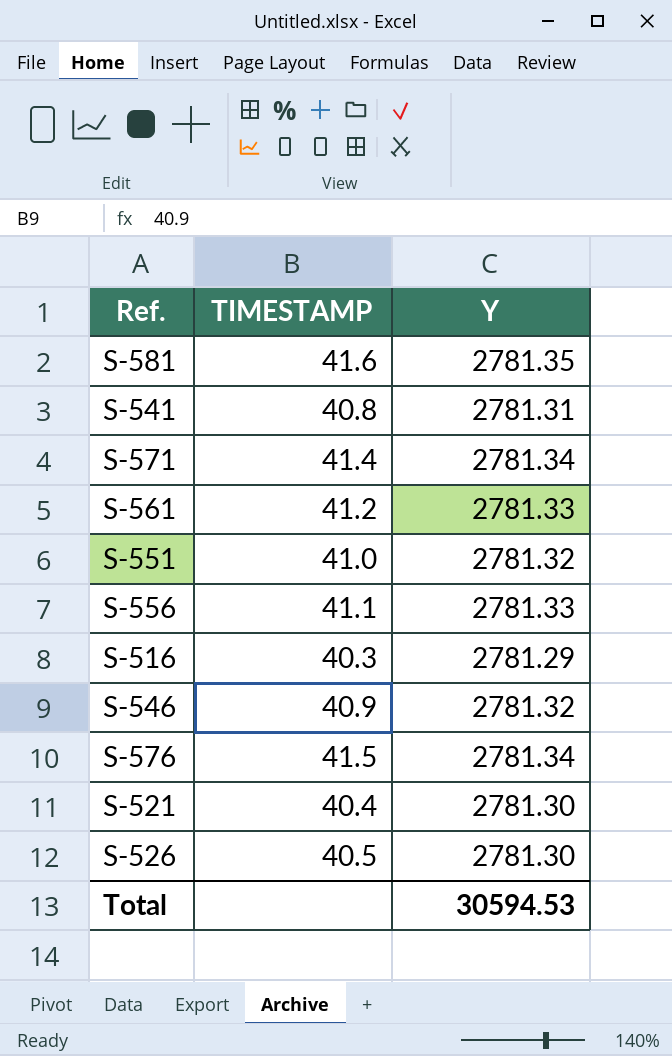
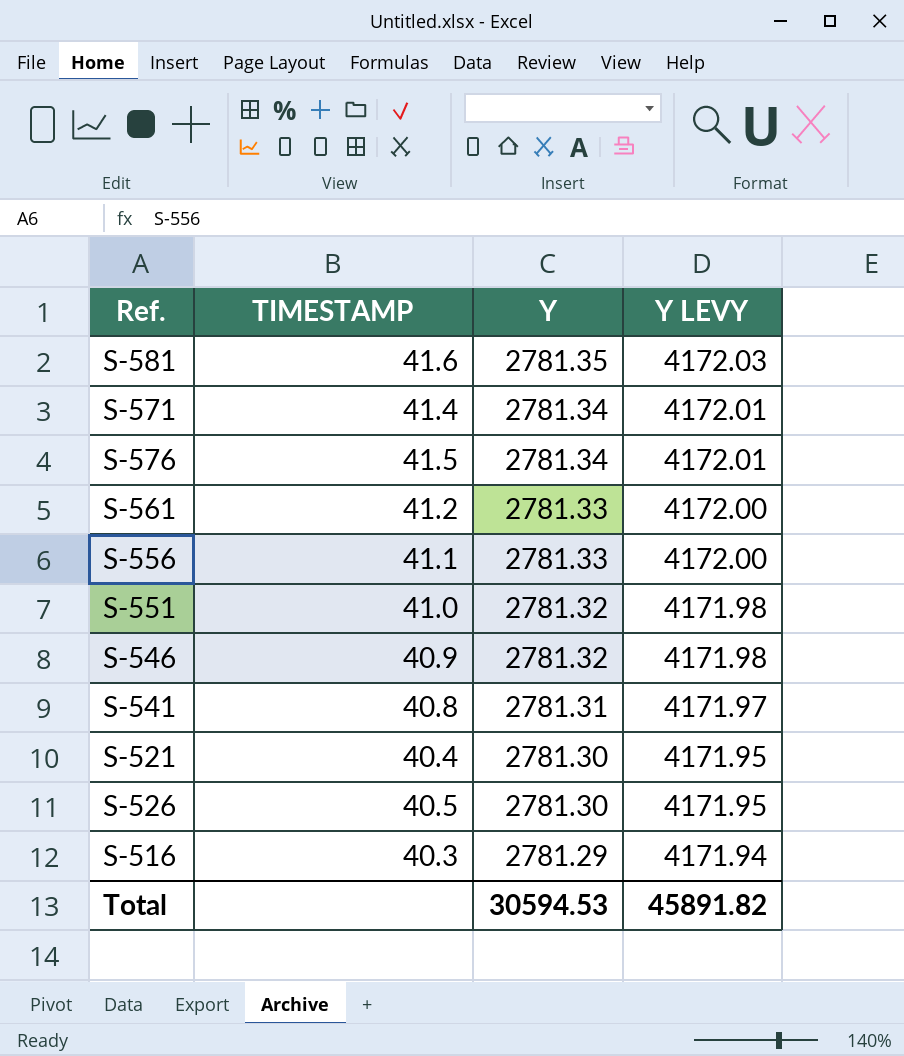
row order: none -> Y descending
column Y LEVY | formula: none -> [Y] * 1.5

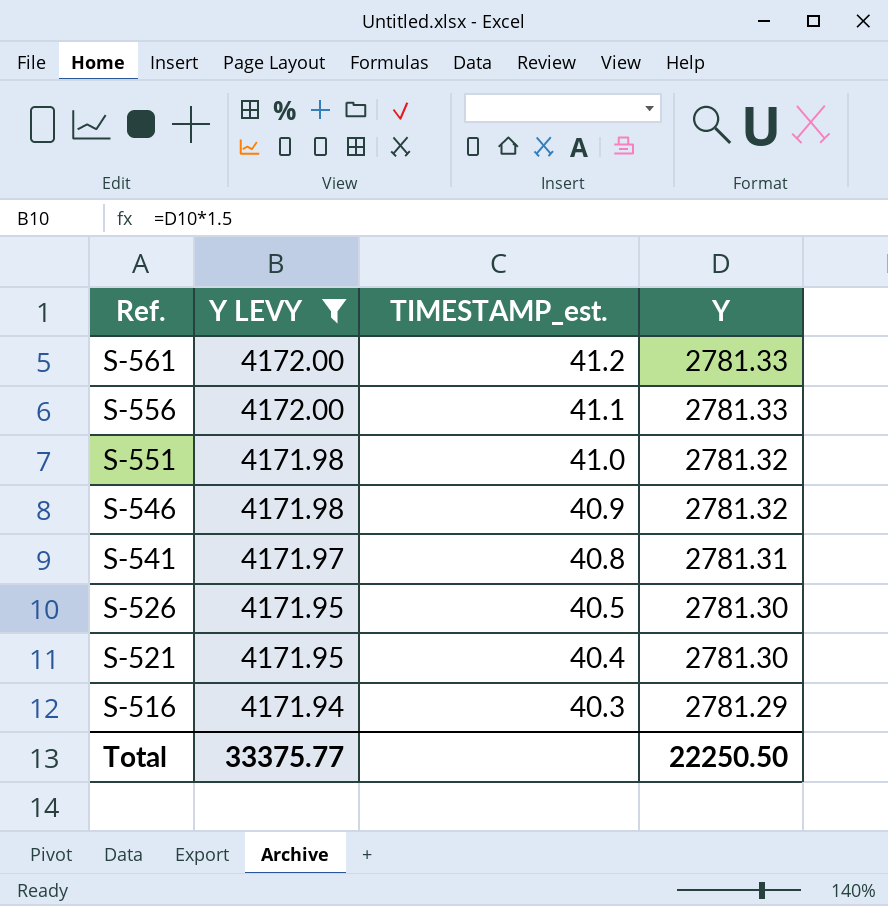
filter: none -> Y LEVY <= 4172.00
row order: Y descending -> Ref. descending
column Y LEVY | position: 4 -> 2
column name: TIMESTAMP -> TIMESTAMP_est.
Total | Y LEVY: 45891.82 -> 33375.77
Total | Y: 30594.53 -> 22250.50

